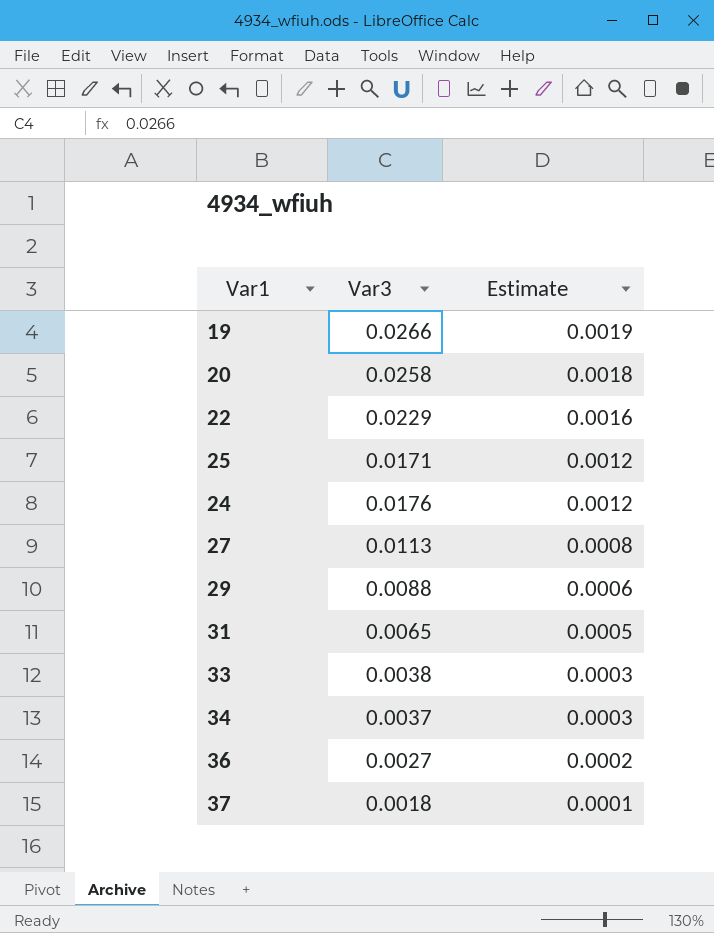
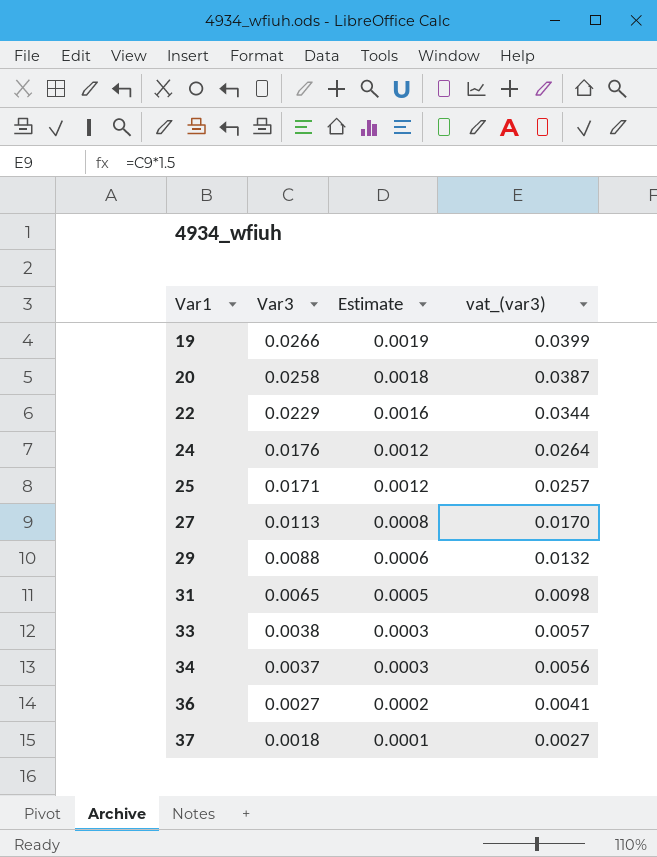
row order: Estimate descending -> Var1 ascending
column vat_(var3) | formula: none -> [Var3] * 1.5

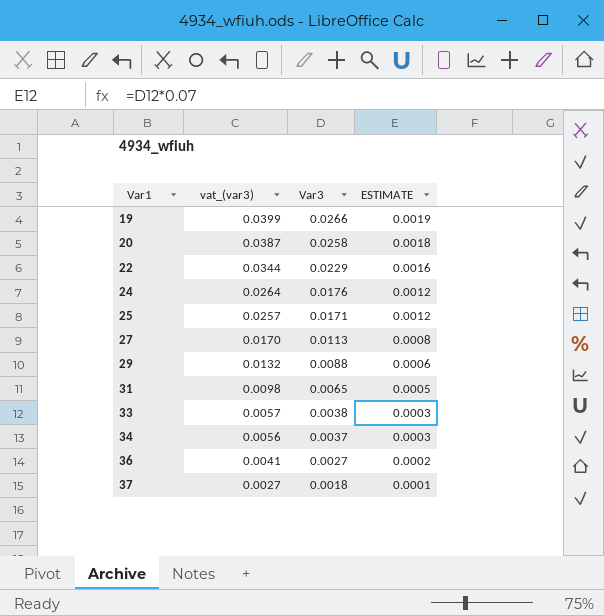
column vat_(var3) | position: 4 -> 2
column name: Estimate -> ESTIMATE

